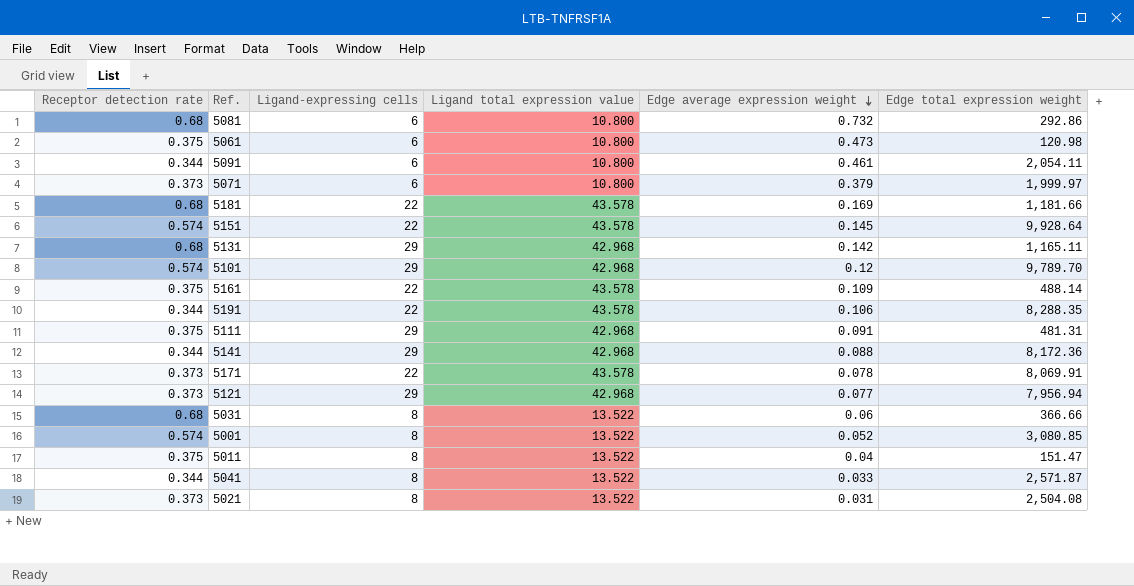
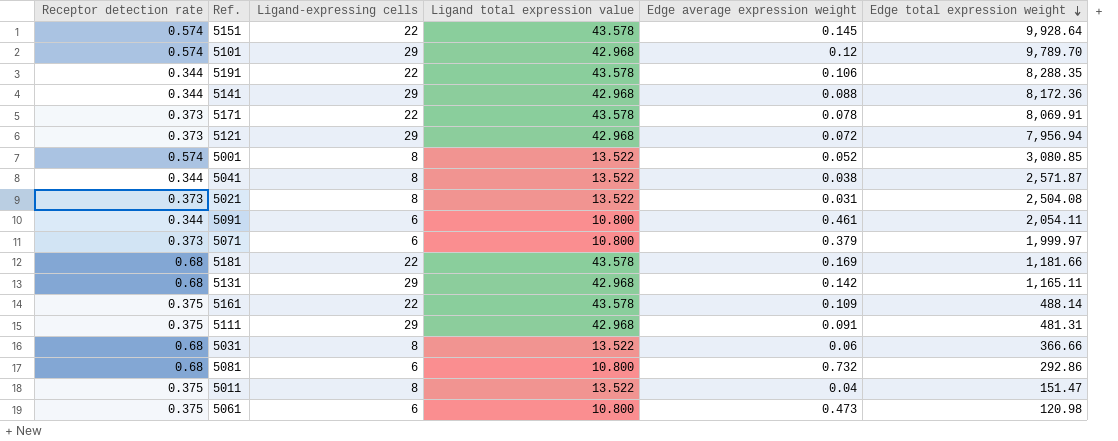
row order: Edge average expression weight descending -> Edge total expression weight descending
5121 | Edge average expression weight: 0.077 -> 0.072
5041 | Edge average expression weight: 0.033 -> 0.038

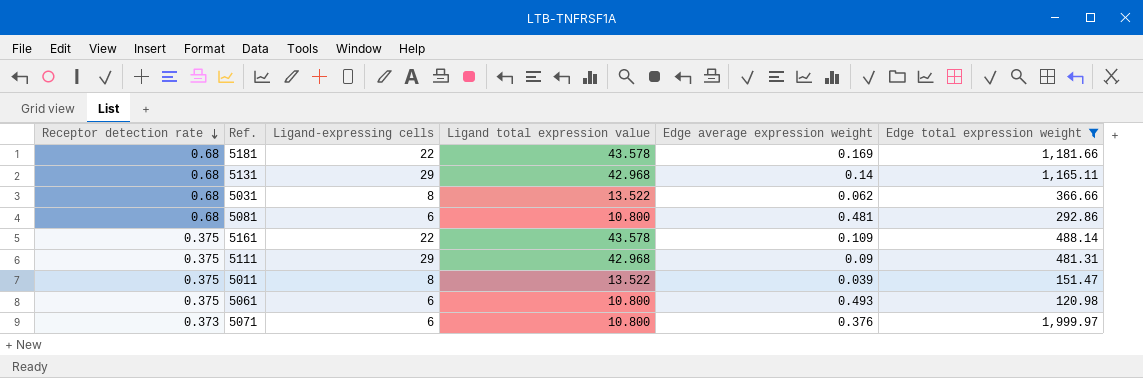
filter: none -> Edge total expression weight <= 1,999.97
row order: Edge total expression weight descending -> Receptor detection rate descending
5131 | Edge average expression weight: 0.142 -> 0.14
5031 | Edge average expression weight: 0.06 -> 0.062
5081 | Edge average expression weight: 0.732 -> 0.481
5111 | Edge average expression weight: 0.091 -> 0.09
5011 | Edge average expression weight: 0.04 -> 0.039
5061 | Edge average expression weight: 0.473 -> 0.493
5071 | Edge average expression weight: 0.379 -> 0.376

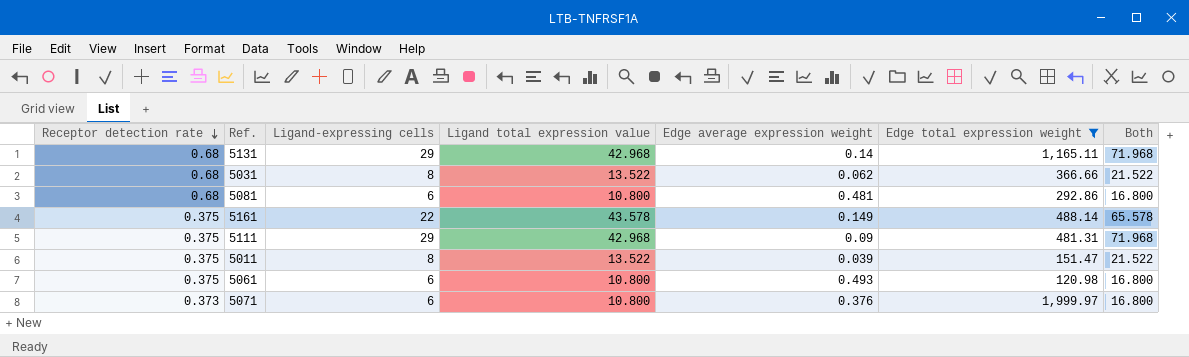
column Both | formula: none -> [Ligand-expressing cells] + [Ligand total expression value]
row 5181: 0.68 | 22 | 43.578 | 0.169 | 1,181.66 -> none
5161 | Edge average expression weight: 0.109 -> 0.149

